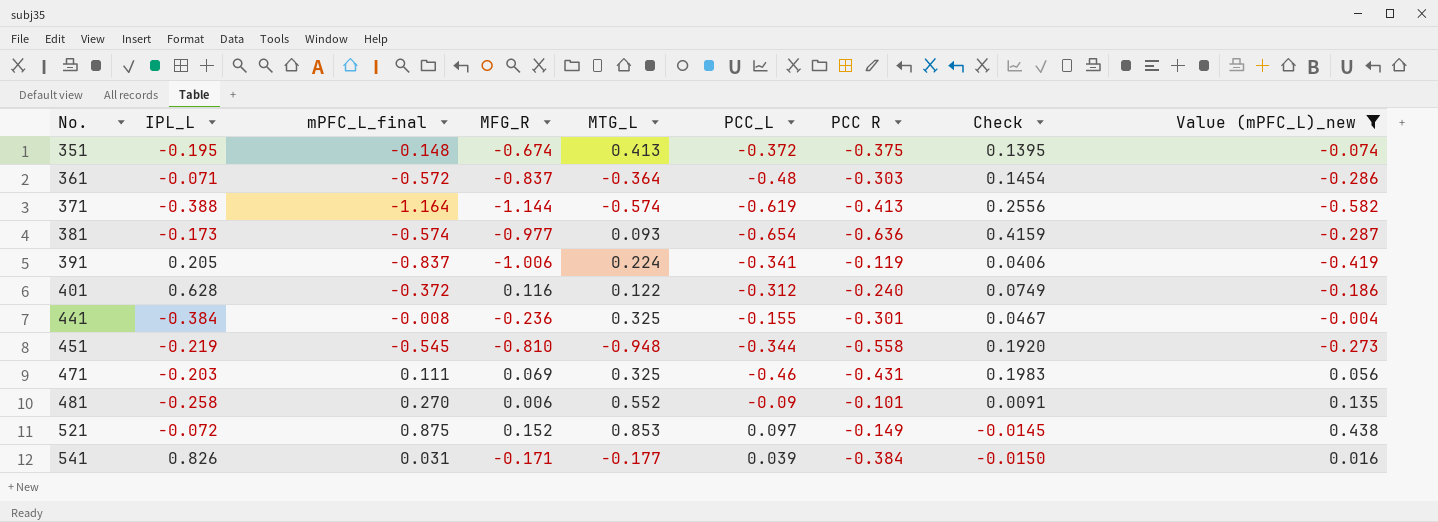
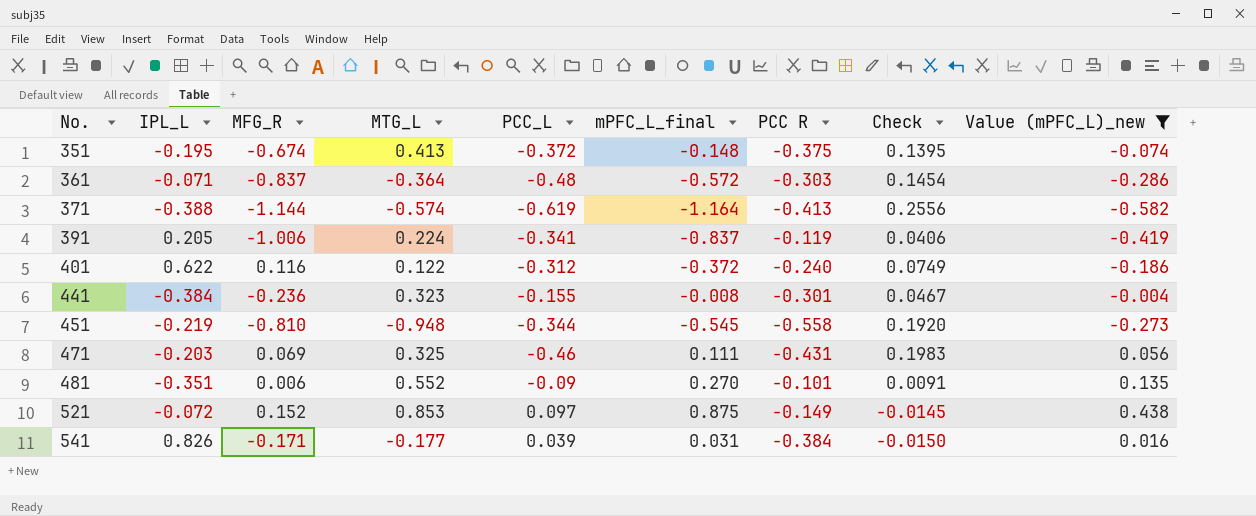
column mPFC_L_final | position: 3 -> 6
row 381: -0.173 | -0.574 | -0.977 | 0.093 | -0.654 | -0.636 | 0.4159 | -0.287 -> none
401 | IPL_L: 0.628 -> 0.622
441 | MTG_L: 0.325 -> 0.323
481 | IPL_L: -0.258 -> -0.351

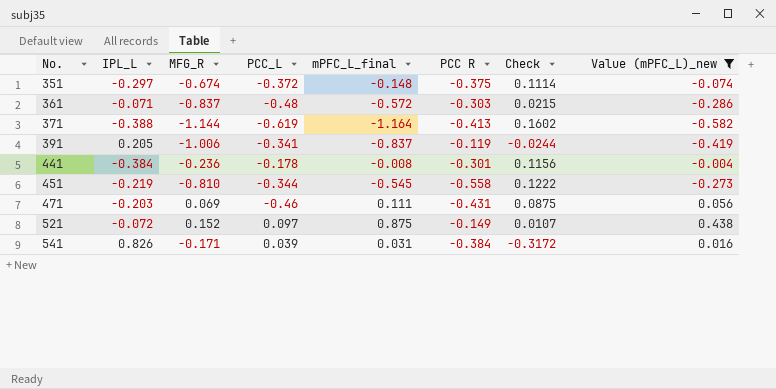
column MTG_L | position: 4 -> none
column Check | formula: [PCC_L] * [PCC R] -> [IPL_L] * [PCC R]
row 401: 0.622 | 0.116 | 0.122 | -0.312 | -0.372 | -0.240 | 0.0749 | -0.186 -> none
row 481: -0.351 | 0.006 | 0.552 | -0.09 | 0.270 | -0.101 | 0.0091 | 0.135 -> none
351 | IPL_L: -0.195 -> -0.297
441 | PCC_L: -0.155 -> -0.178

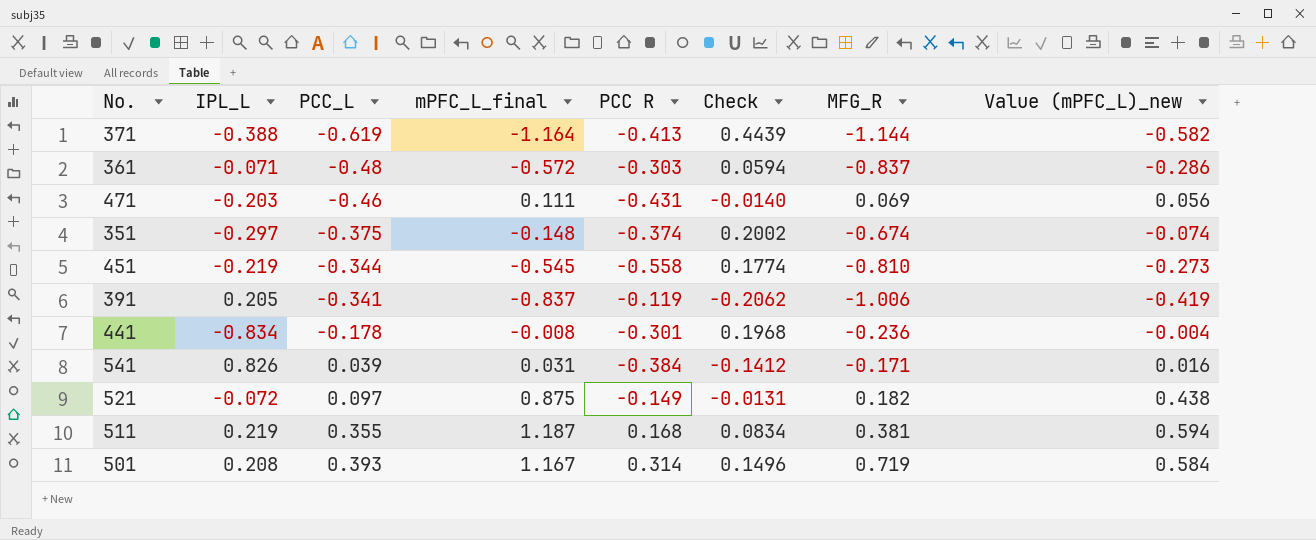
filter: Value (mPFC_L)_new <= 0.438 -> none
row order: No. ascending -> PCC_L ascending
column Check | formula: [IPL_L] * [PCC R] -> [IPL_L] * [MFG_R]
column MFG_R | position: 3 -> 7
351 | PCC_L: -0.372 -> -0.375
351 | PCC R: -0.375 -> -0.374
441 | IPL_L: -0.384 -> -0.834
521 | MFG_R: 0.152 -> 0.182

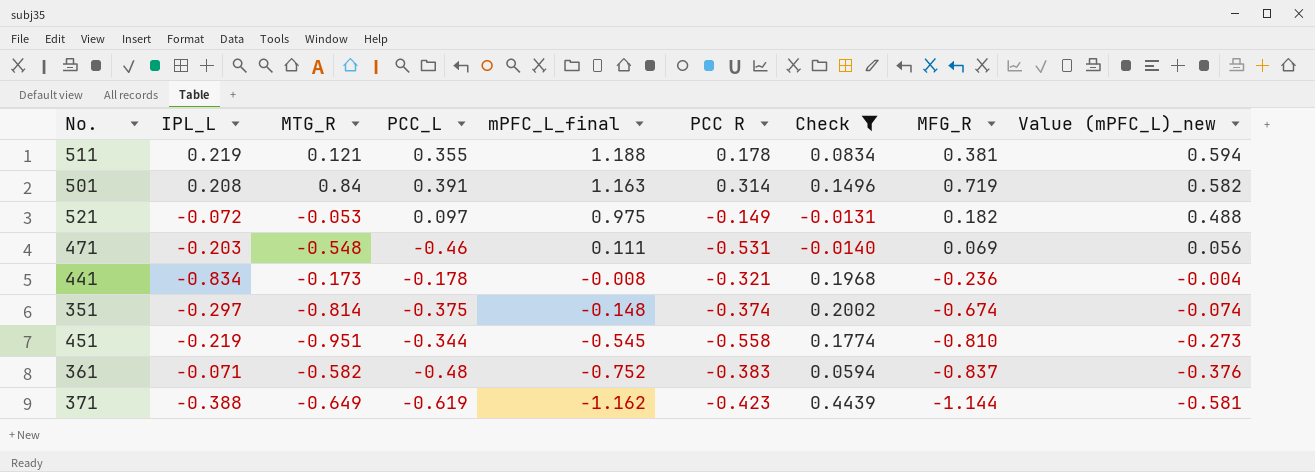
filter: none -> Check >= -0.0140
row order: PCC_L ascending -> mPFC_L_final descending
column MTG_R | position: none -> 3
511 | mPFC_L_final: 1.187 -> 1.188
511 | PCC R: 0.168 -> 0.178
501 | PCC_L: 0.393 -> 0.391
501 | mPFC_L_final: 1.167 -> 1.163
501 | Value (mPFC_L)_new: 0.584 -> 0.582
521 | mPFC_L_final: 0.875 -> 0.975
521 | Value (mPFC_L)_new: 0.438 -> 0.488
471 | PCC R: -0.431 -> -0.531
441 | PCC R: -0.301 -> -0.321
361 | mPFC_L_final: -0.572 -> -0.752
361 | PCC R: -0.303 -> -0.383
361 | Value (mPFC_L)_new: -0.286 -> -0.376
371 | mPFC_L_final: -1.164 -> -1.162
371 | PCC R: -0.413 -> -0.423
371 | Value (mPFC_L)_new: -0.582 -> -0.581

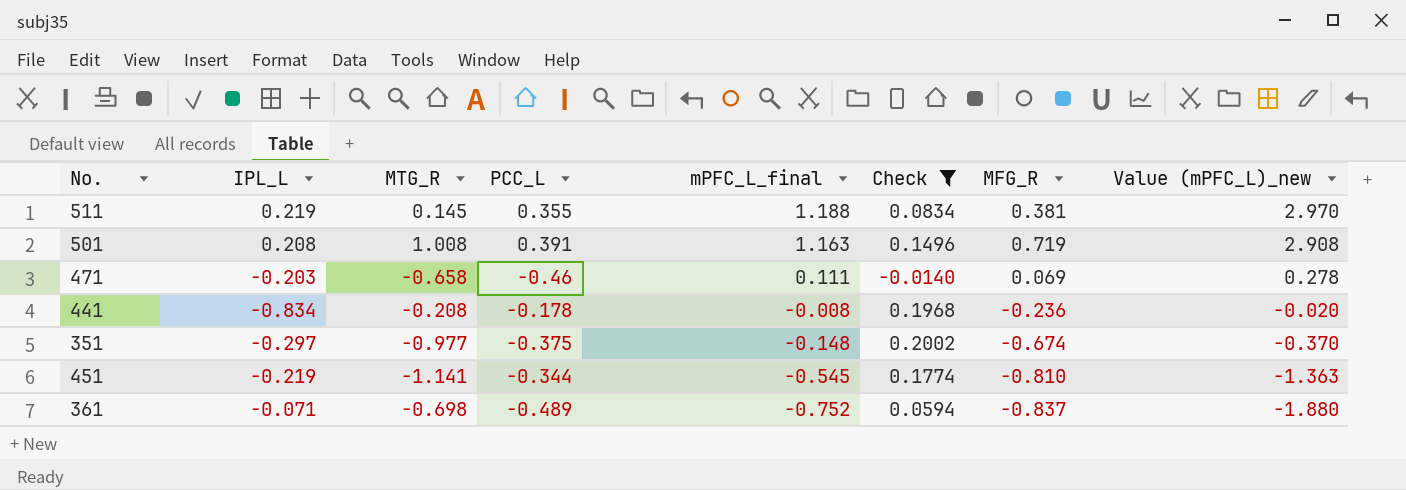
column PCC R | position: 6 -> none
column Value (mPFC_L)_new | formula: [mPFC_L_final] * 0.5 -> [mPFC_L_final] * 2.5
row 521: -0.072 | -0.053 | 0.097 | 0.975 | -0.149 | -0.0131 | 0.182 | 0.488 -> none
row 371: -0.388 | -0.649 | -0.619 | -1.162 | -0.423 | 0.4439 | -1.144 | -0.581 -> none
511 | MTG_R: 0.121 -> 0.145
501 | MTG_R: 0.84 -> 1.008
471 | MTG_R: -0.548 -> -0.658
441 | MTG_R: -0.173 -> -0.208
351 | MTG_R: -0.814 -> -0.977
451 | MTG_R: -0.951 -> -1.141
361 | MTG_R: -0.582 -> -0.698
361 | PCC_L: -0.48 -> -0.489

